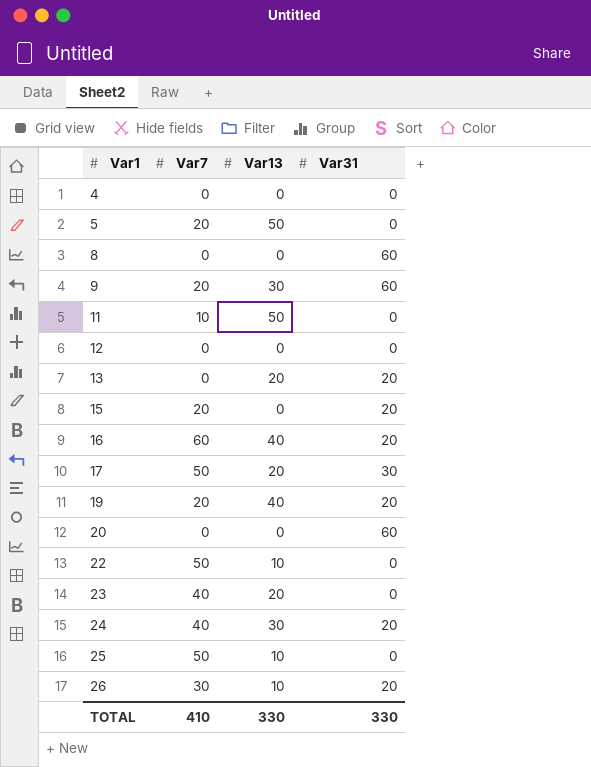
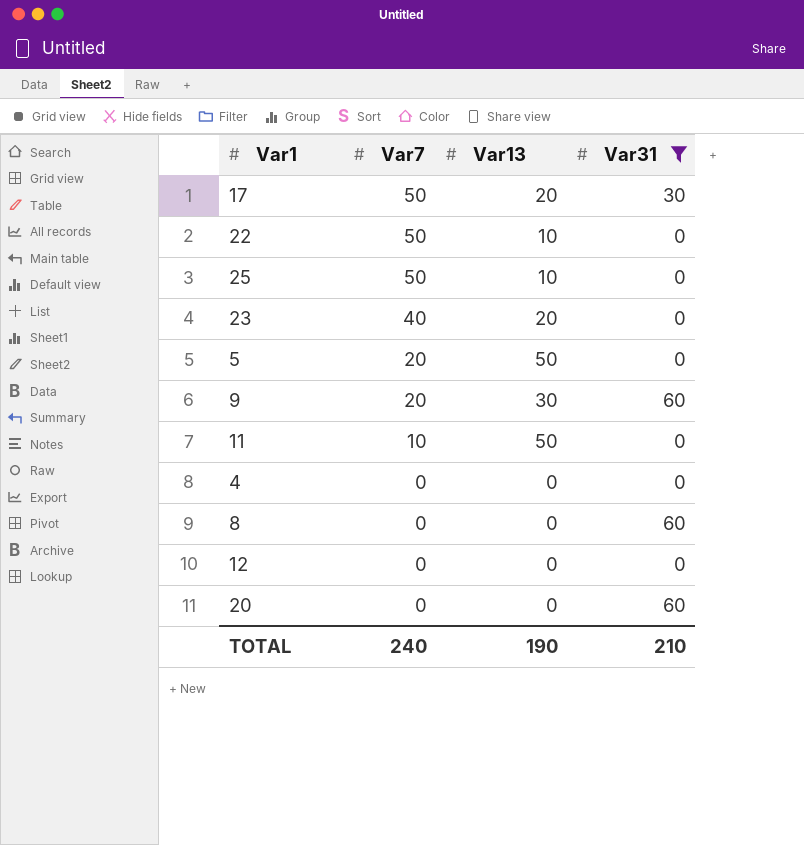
filter: none -> Var31 != 20
row order: Var1 ascending -> Var7 descending
TOTAL | Var7: 410 -> 240
TOTAL | Var13: 330 -> 190
TOTAL | Var31: 330 -> 210

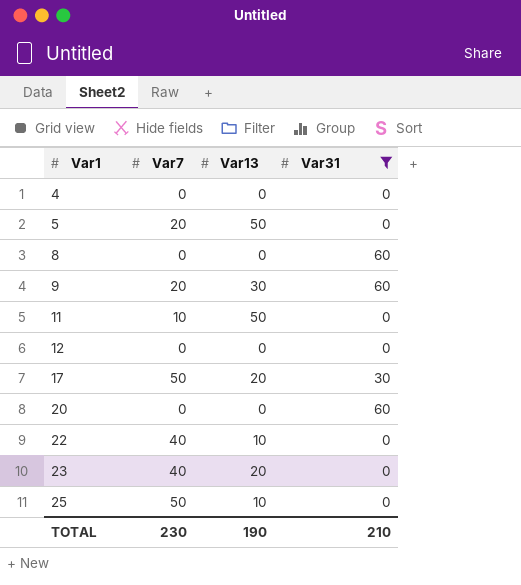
row order: Var7 descending -> Var1 ascending
22 | Var7: 50 -> 40
TOTAL | Var7: 240 -> 230

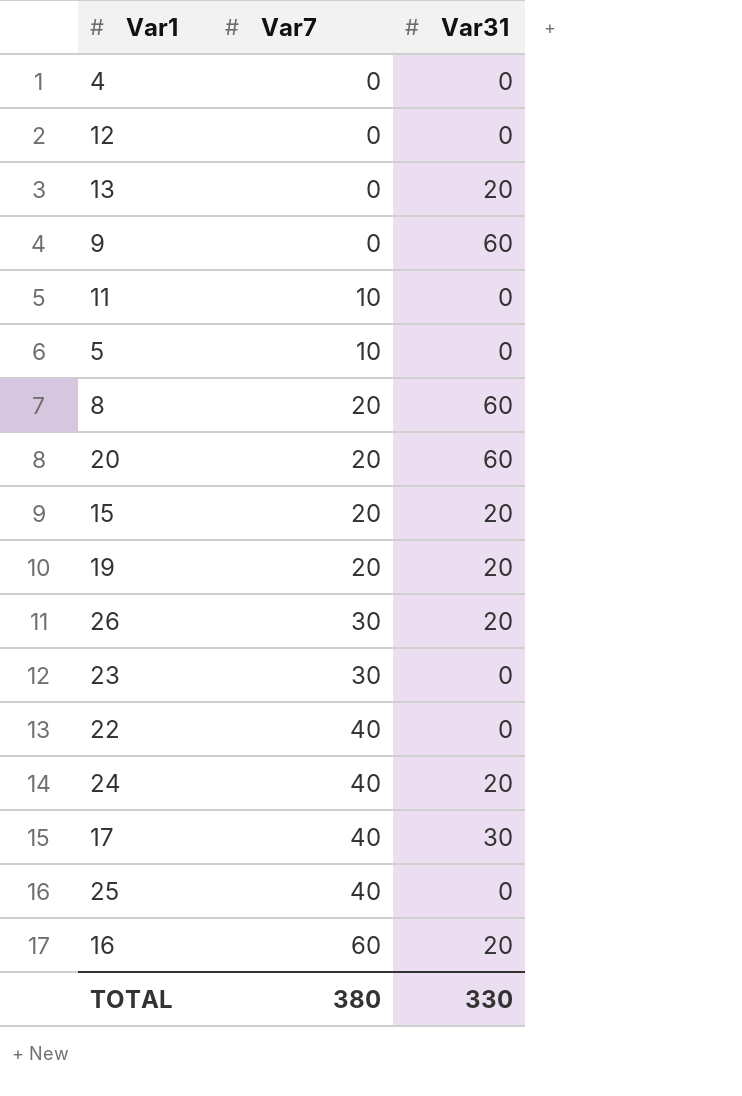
filter: Var31 != 20 -> none
row order: Var1 ascending -> Var7 ascending
column Var13 | position: 3 -> none
9 | Var7: 20 -> 0
5 | Var7: 20 -> 10
8 | Var7: 0 -> 20
20 | Var7: 0 -> 20
23 | Var7: 40 -> 30
17 | Var7: 50 -> 40
25 | Var7: 50 -> 40
TOTAL | Var7: 230 -> 380
TOTAL | Var31: 210 -> 330

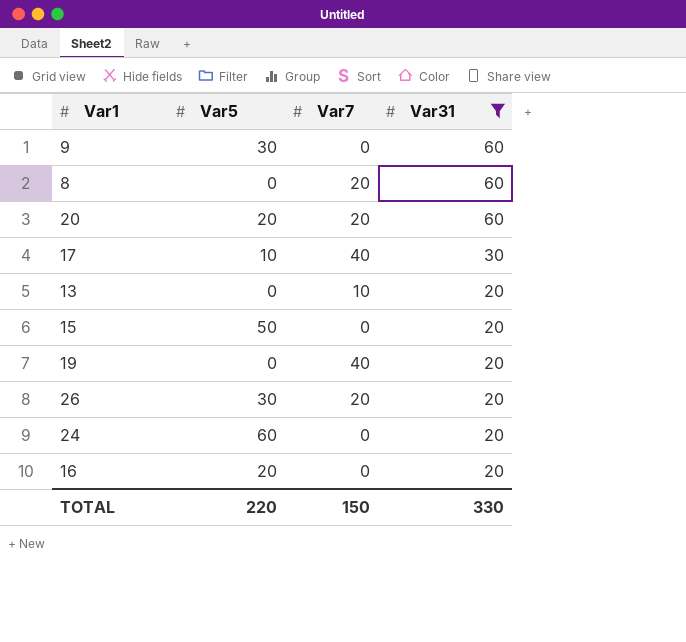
filter: none -> Var31 != 0
row order: Var7 ascending -> Var31 descending
column Var5 | position: none -> 2
13 | Var7: 0 -> 10
15 | Var7: 20 -> 0
19 | Var7: 20 -> 40
26 | Var7: 30 -> 20
24 | Var7: 40 -> 0
16 | Var7: 60 -> 0
TOTAL | Var7: 380 -> 150

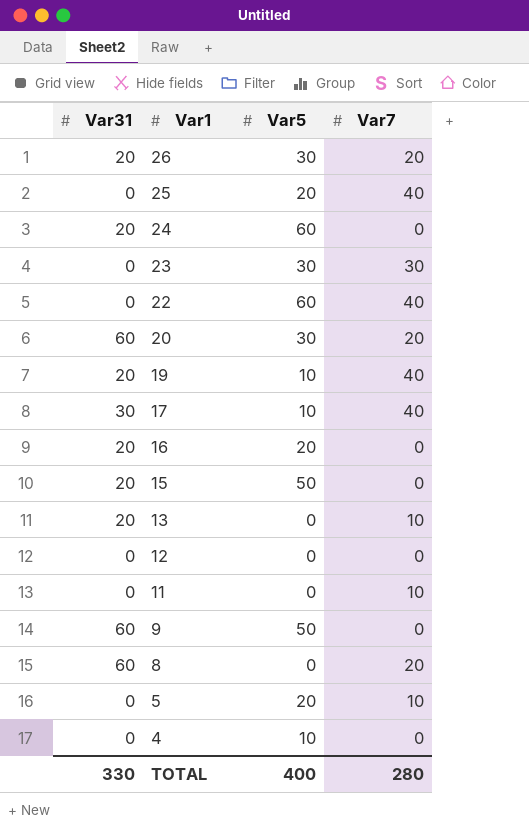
filter: Var31 != 0 -> none
row order: Var31 descending -> Var1 descending
column Var31 | position: 4 -> 1
20 | Var5: 20 -> 30
19 | Var5: 0 -> 10
9 | Var5: 30 -> 50
TOTAL | Var5: 220 -> 400
TOTAL | Var7: 150 -> 280

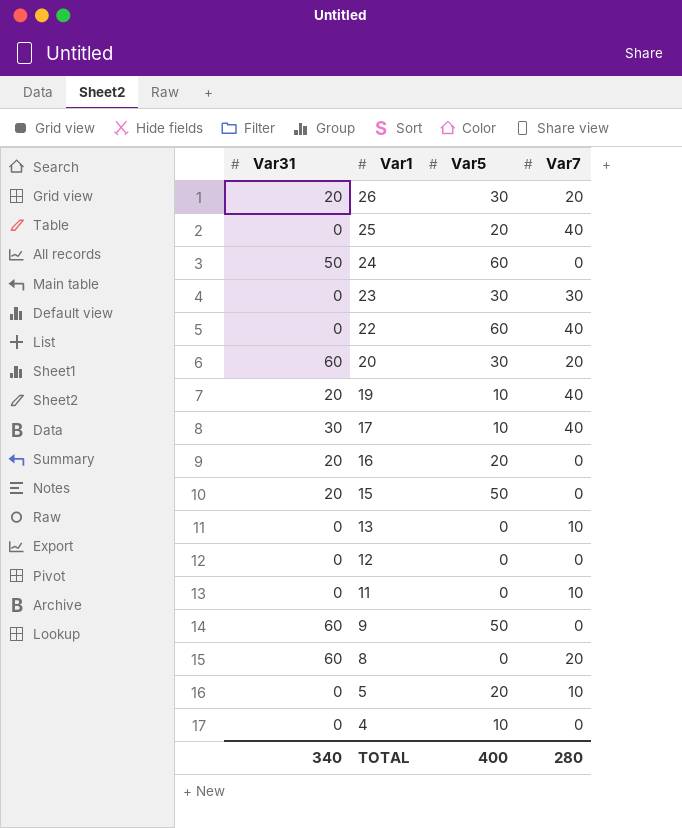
24 | Var31: 20 -> 50
13 | Var31: 20 -> 0
TOTAL | Var31: 330 -> 340

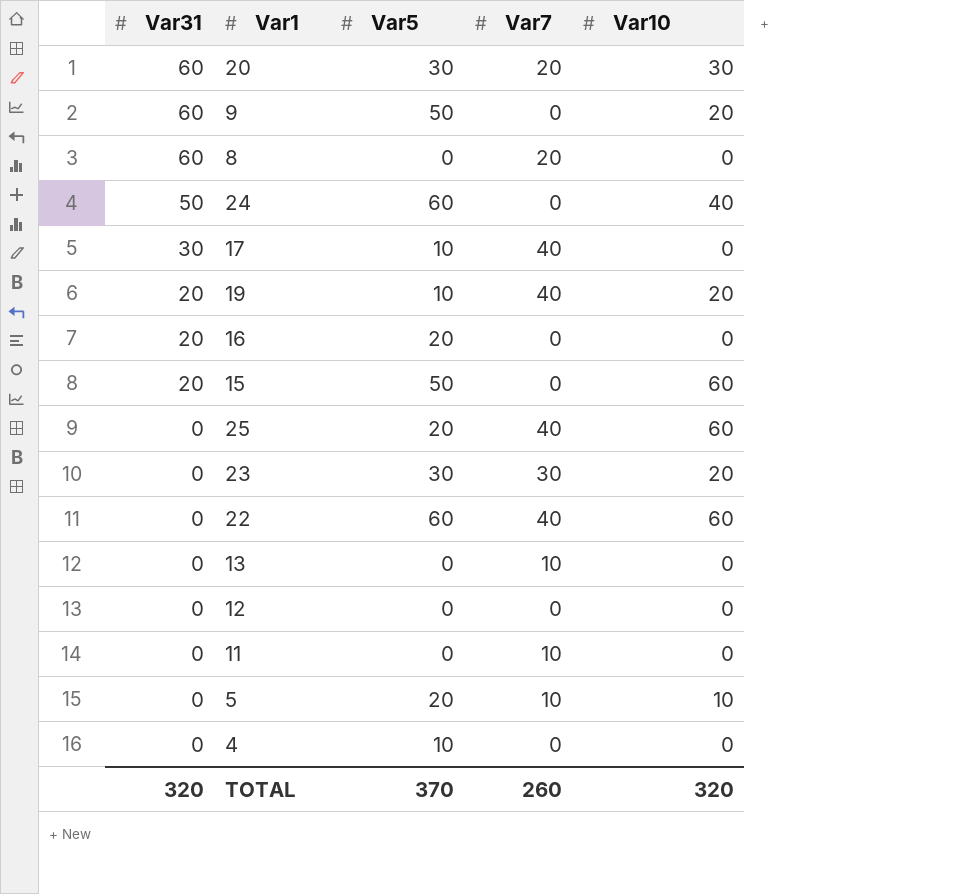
row order: Var1 descending -> Var31 descending
column Var10 | position: none -> 5
row 26: 20 | 30 | 20 -> none
TOTAL | Var31: 340 -> 320
TOTAL | Var5: 400 -> 370
TOTAL | Var7: 280 -> 260

